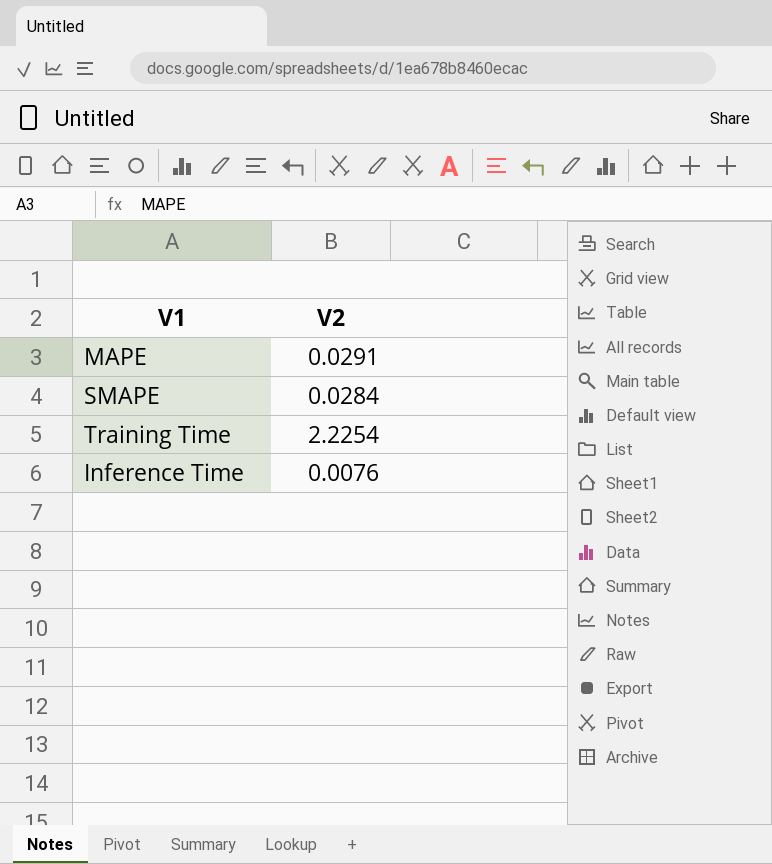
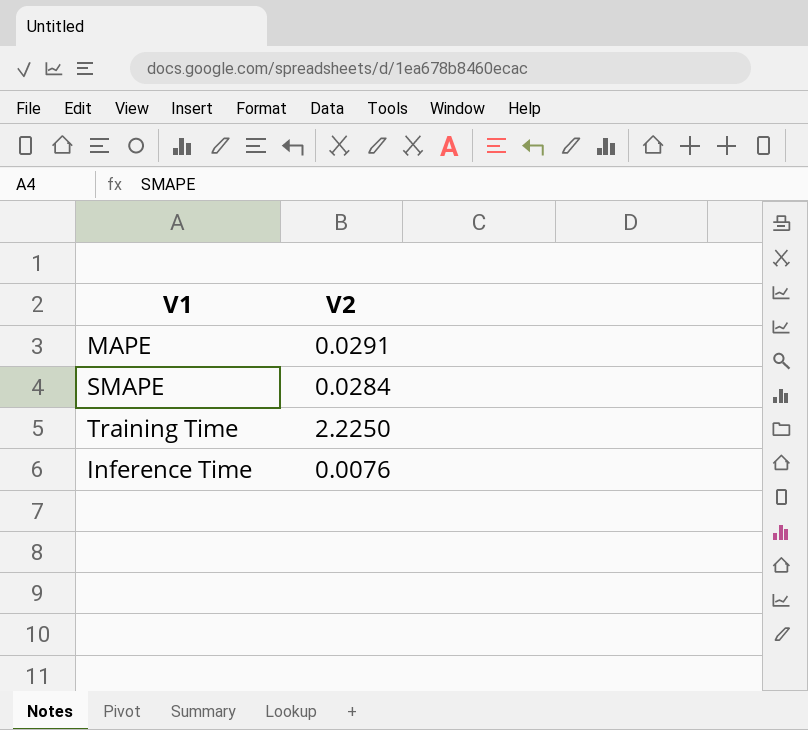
Training Time | V2: 2.2254 -> 2.2250

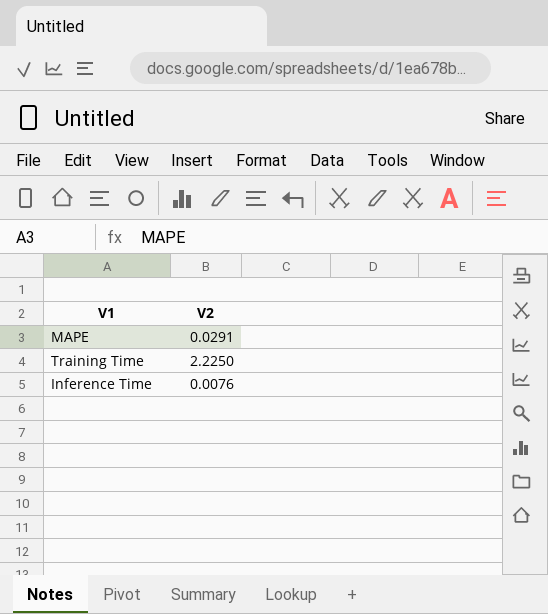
row SMAPE: 0.0284 -> none

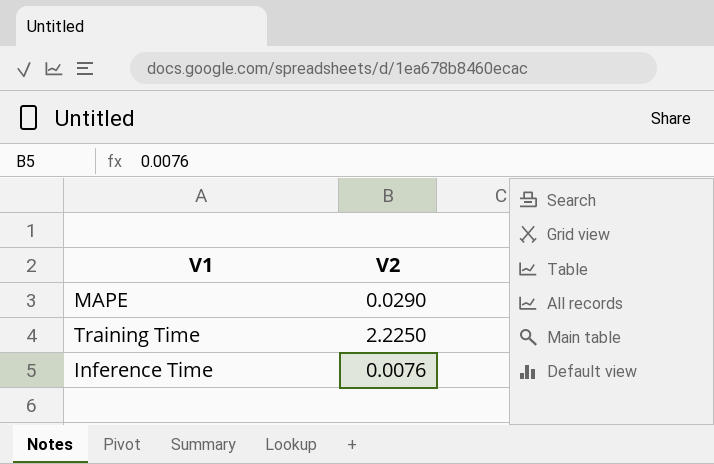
MAPE | V2: 0.0291 -> 0.0290

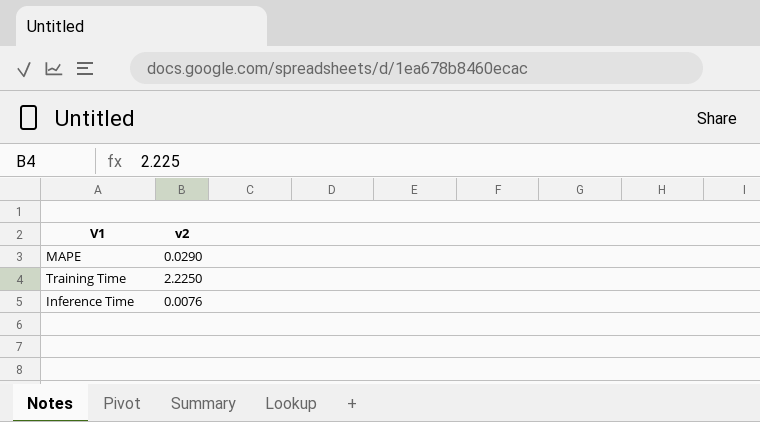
column name: V2 -> v2

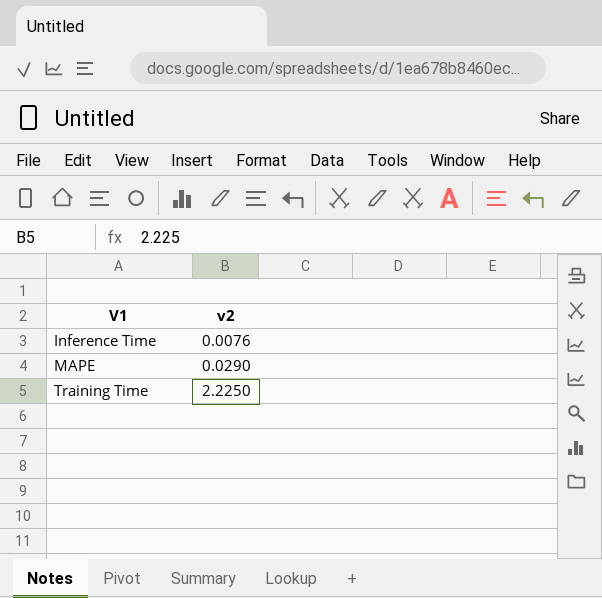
row order: none -> V1 ascending

